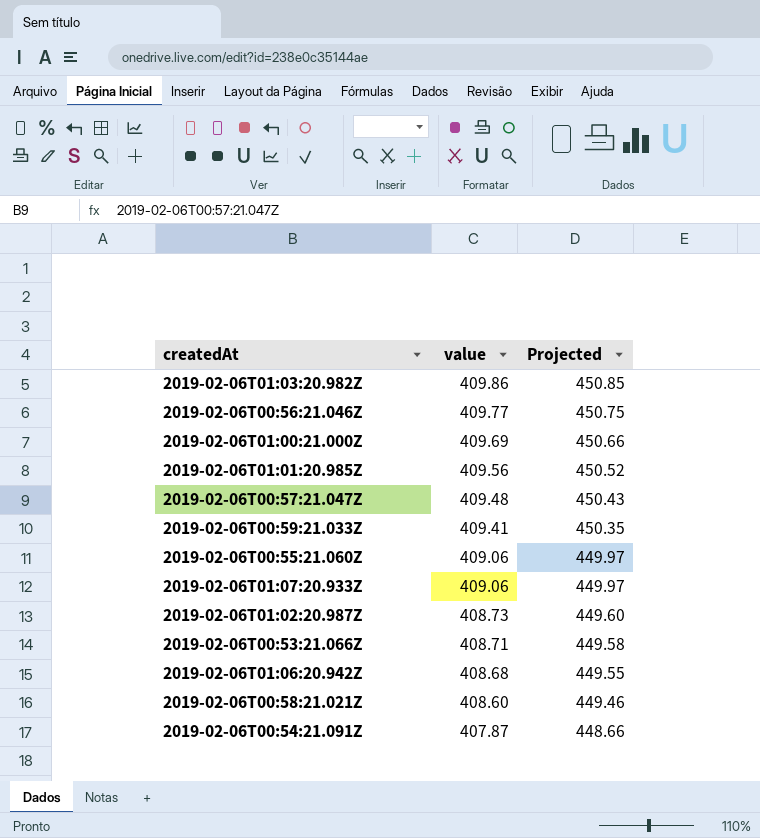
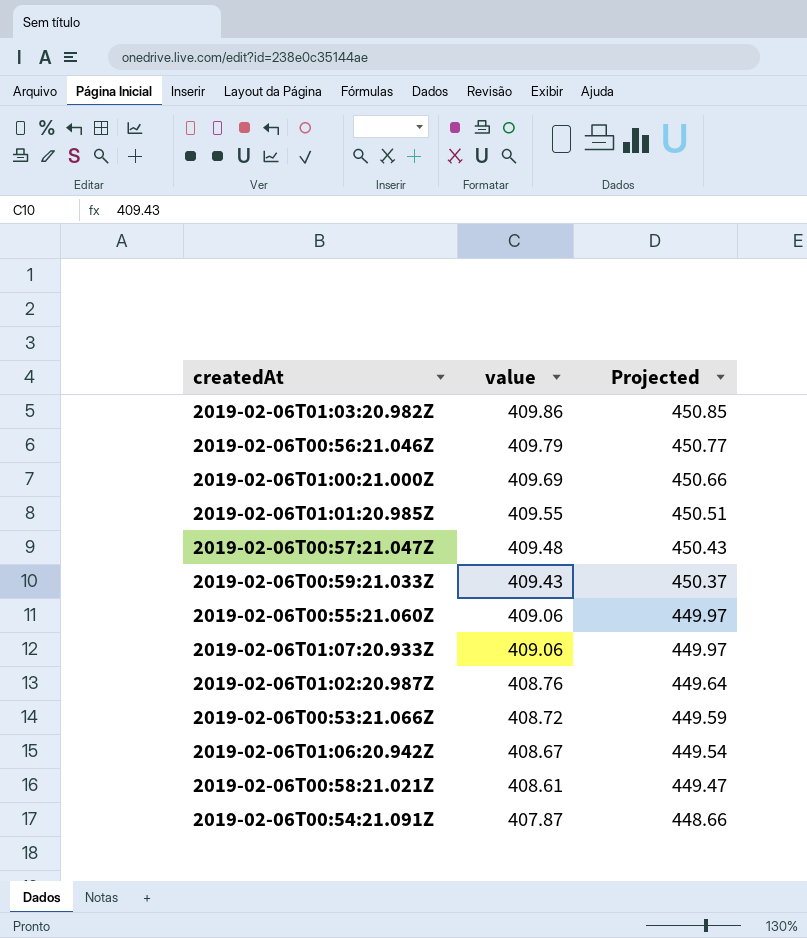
2019-02-06T00:56:21.046Z | value: 409.77 -> 409.79
2019-02-06T00:56:21.046Z | Projected: 450.75 -> 450.77
2019-02-06T01:01:20.985Z | value: 409.56 -> 409.55
2019-02-06T01:01:20.985Z | Projected: 450.52 -> 450.51
2019-02-06T00:59:21.033Z | value: 409.41 -> 409.43
2019-02-06T00:59:21.033Z | Projected: 450.35 -> 450.37
2019-02-06T01:02:20.987Z | value: 408.73 -> 408.76
2019-02-06T01:02:20.987Z | Projected: 449.60 -> 449.64
2019-02-06T00:53:21.066Z | value: 408.71 -> 408.72
2019-02-06T00:53:21.066Z | Projected: 449.58 -> 449.59
2019-02-06T01:06:20.942Z | value: 408.68 -> 408.67
2019-02-06T01:06:20.942Z | Projected: 449.55 -> 449.54
2019-02-06T00:58:21.021Z | value: 408.60 -> 408.61
2019-02-06T00:58:21.021Z | Projected: 449.46 -> 449.47

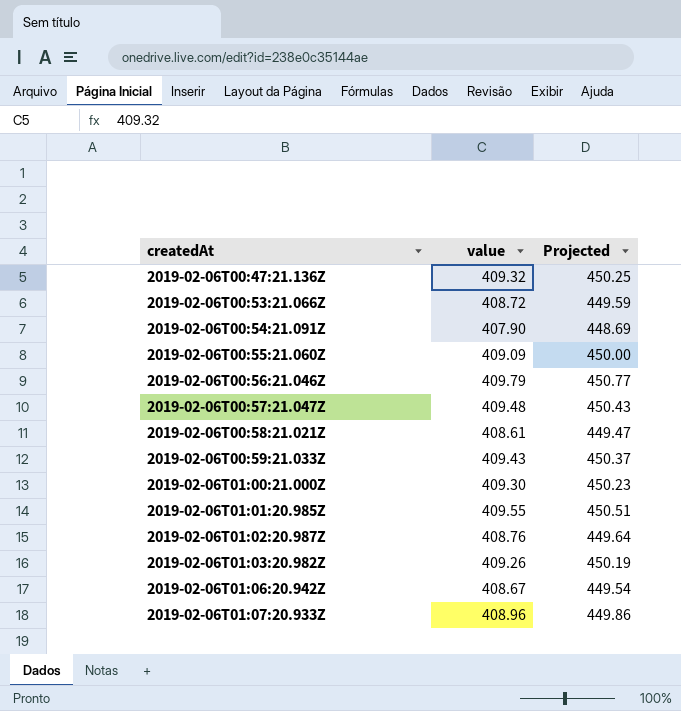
row order: value descending -> createdAt ascending
row 2019-02-06T00:47:21.136Z: none -> 409.32 | 450.25
2019-02-06T00:54:21.091Z | value: 407.87 -> 407.90
2019-02-06T00:54:21.091Z | Projected: 448.66 -> 448.69
2019-02-06T00:55:21.060Z | value: 409.06 -> 409.09
2019-02-06T00:55:21.060Z | Projected: 449.97 -> 450.00
2019-02-06T01:00:21.000Z | value: 409.69 -> 409.30
2019-02-06T01:00:21.000Z | Projected: 450.66 -> 450.23
2019-02-06T01:03:20.982Z | value: 409.86 -> 409.26
2019-02-06T01:03:20.982Z | Projected: 450.85 -> 450.19
2019-02-06T01:07:20.933Z | value: 409.06 -> 408.96
2019-02-06T01:07:20.933Z | Projected: 449.97 -> 449.86

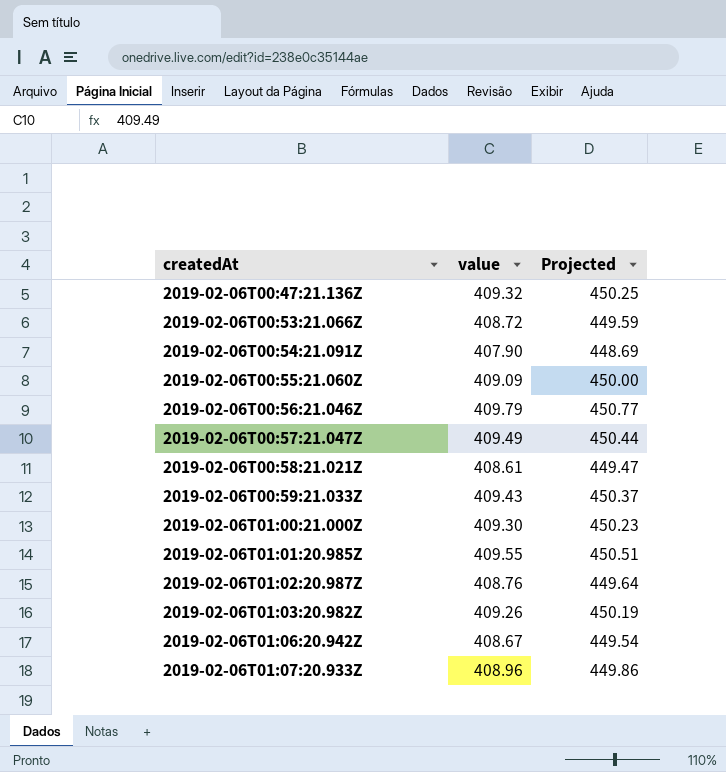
2019-02-06T00:57:21.047Z | value: 409.48 -> 409.49
2019-02-06T00:57:21.047Z | Projected: 450.43 -> 450.44

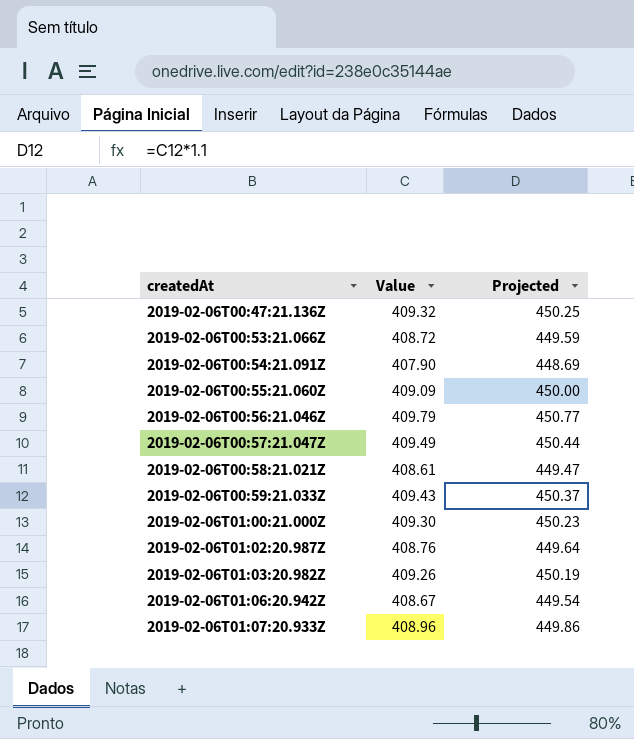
column name: value -> Value
row 2019-02-06T01:01:20.985Z: 409.55 | 450.51 -> none

